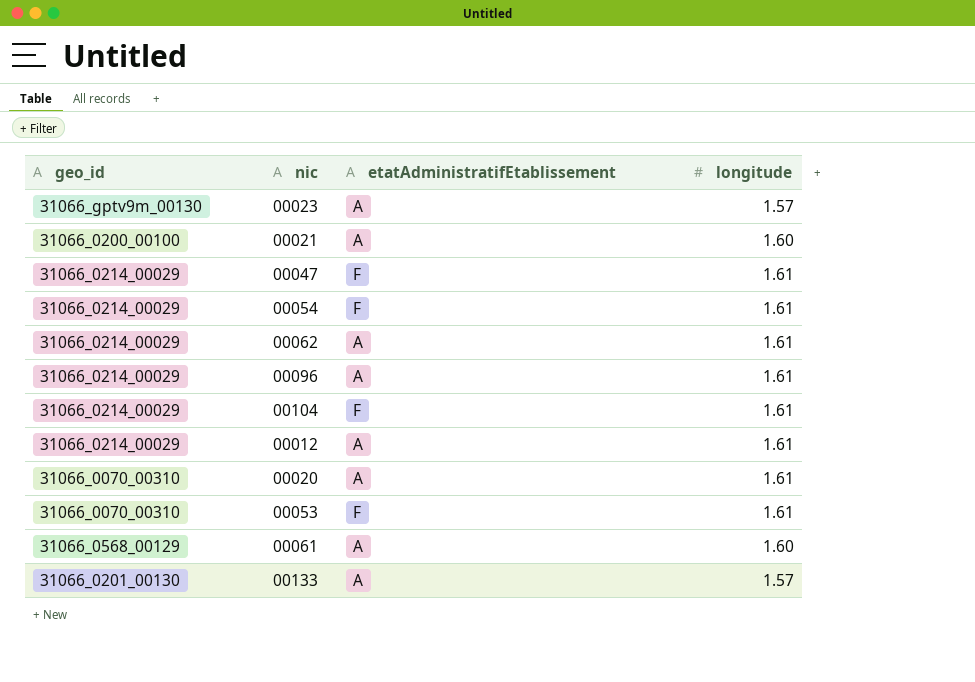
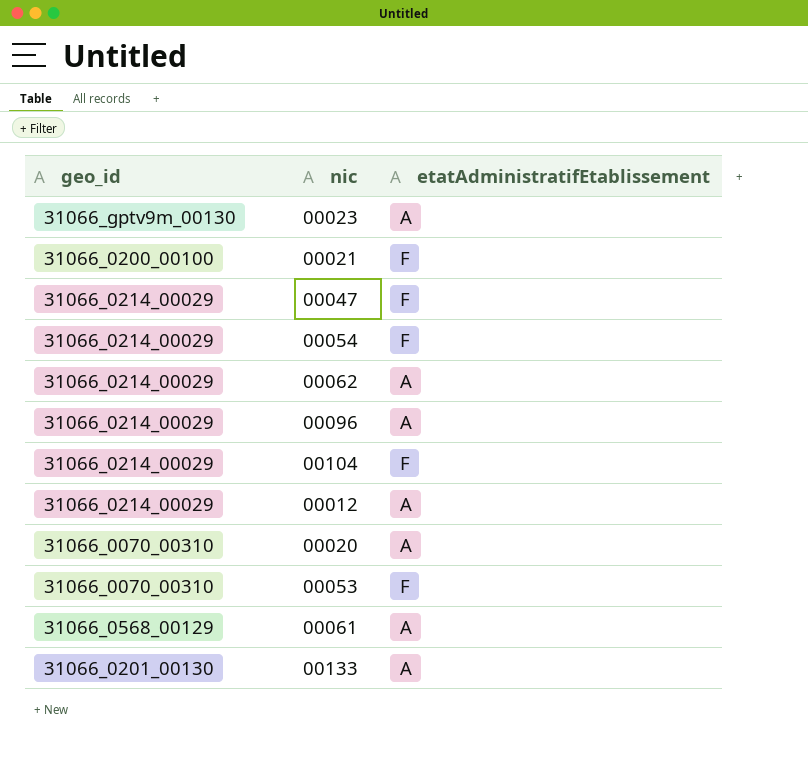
column longitude | position: 4 -> none
00021 | etatAdministratifEtablissement: A -> F

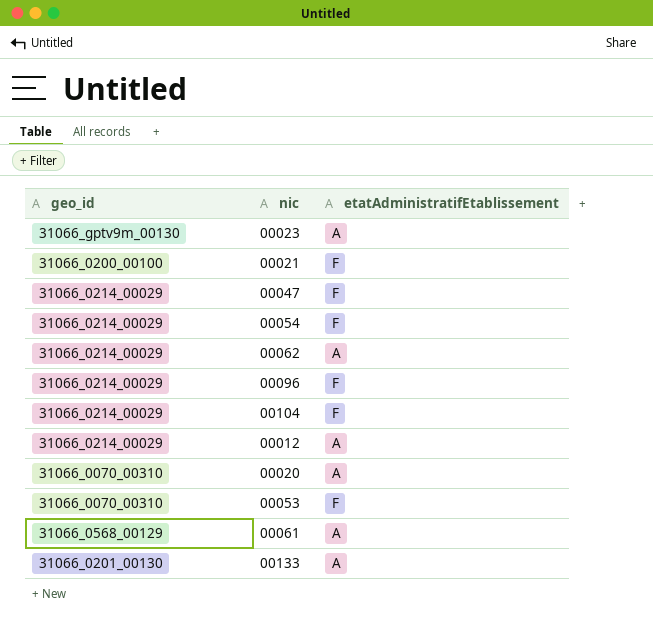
00096 | etatAdministratifEtablissement: A -> F

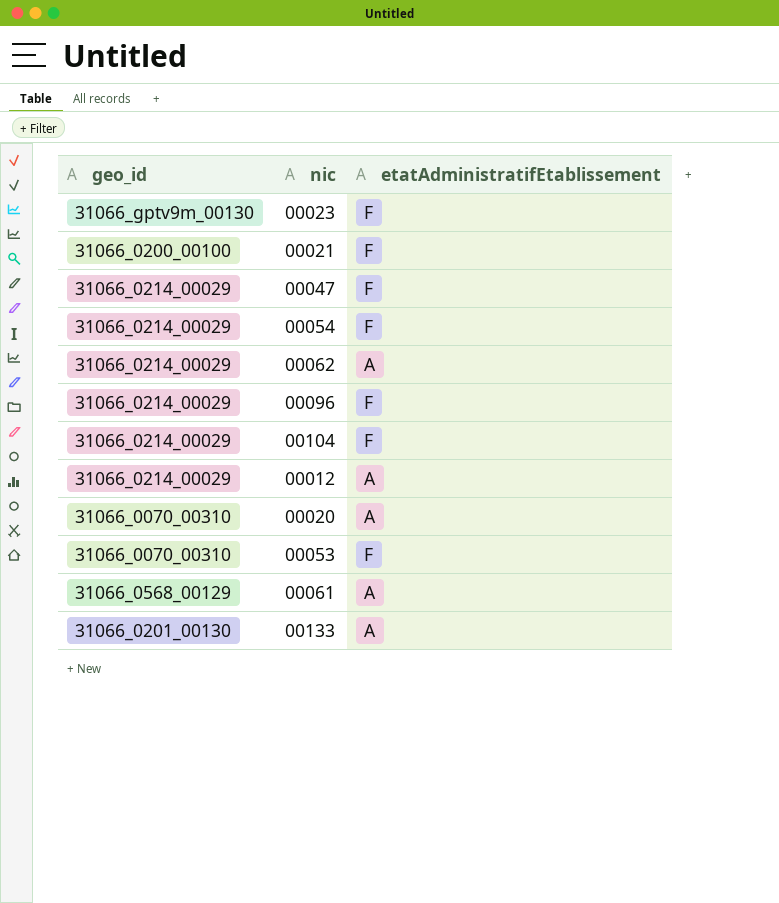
00023 | etatAdministratifEtablissement: A -> F

